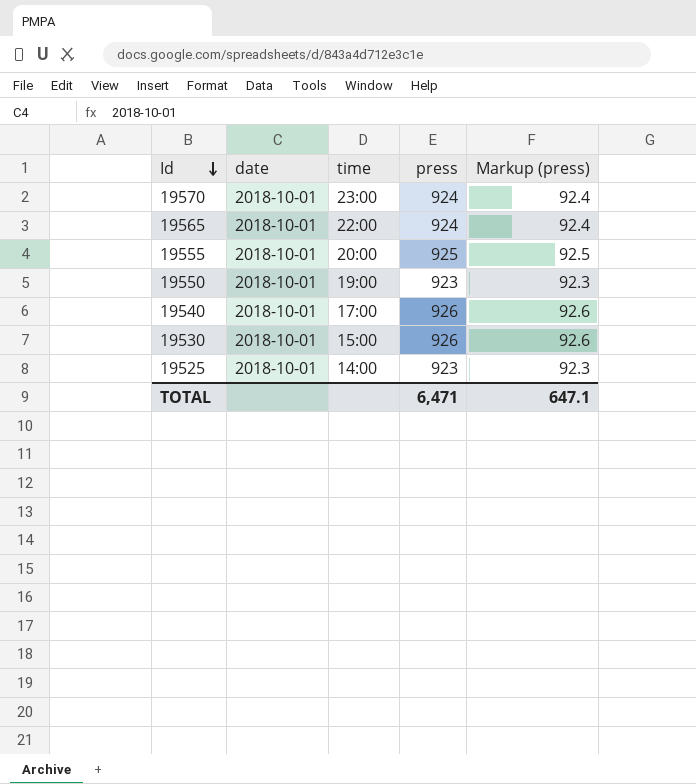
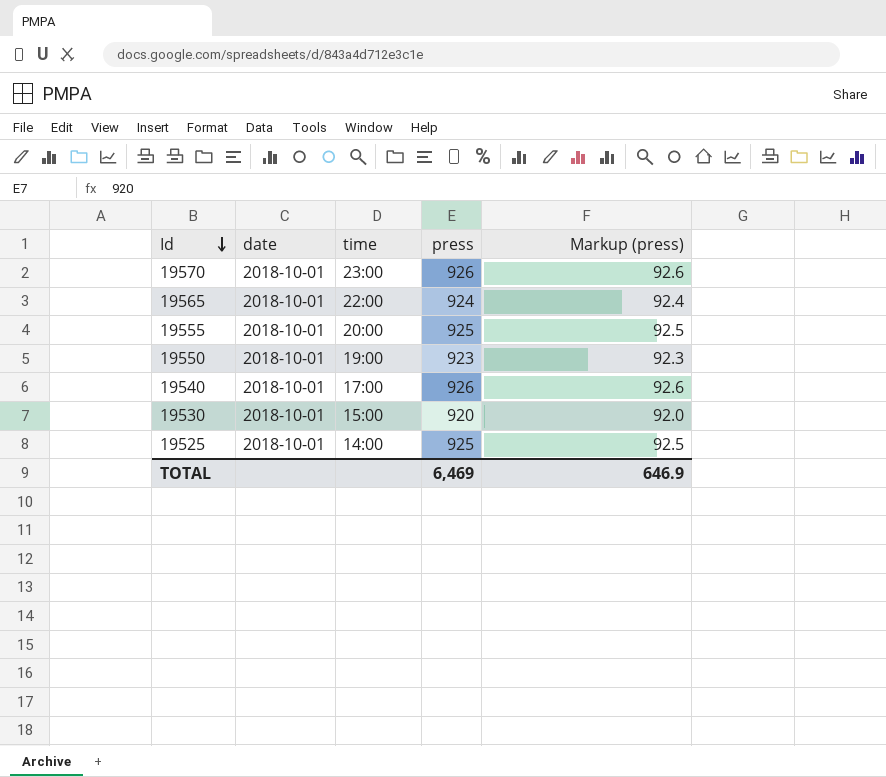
19570 | press: 924 -> 926
19570 | Markup (press): 92.4 -> 92.6
19530 | press: 926 -> 920
19530 | Markup (press): 92.6 -> 92.0
19525 | press: 923 -> 925
19525 | Markup (press): 92.3 -> 92.5
TOTAL | press: 6,471 -> 6,469
TOTAL | Markup (press): 647.1 -> 646.9

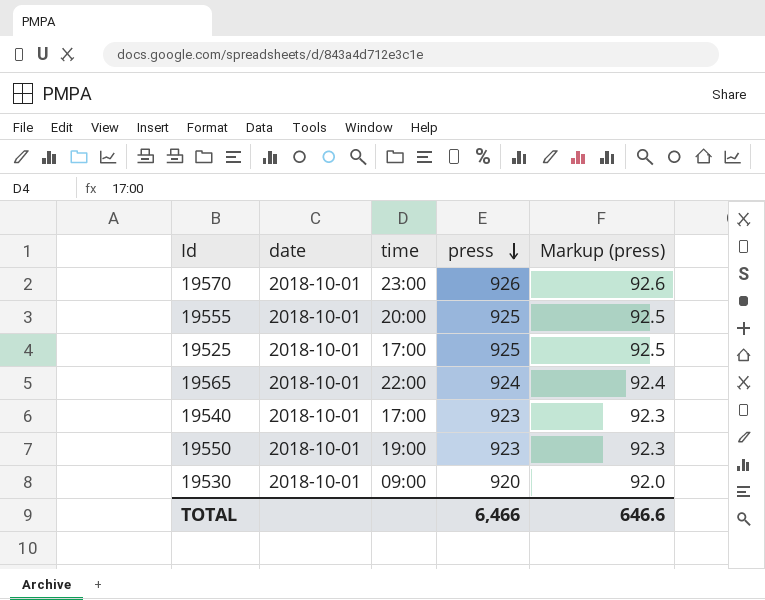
row order: Id descending -> press descending
19525 | time: 14:00 -> 17:00
19540 | press: 926 -> 923
19540 | Markup (press): 92.6 -> 92.3
19530 | time: 15:00 -> 09:00
TOTAL | press: 6,469 -> 6,466
TOTAL | Markup (press): 646.9 -> 646.6

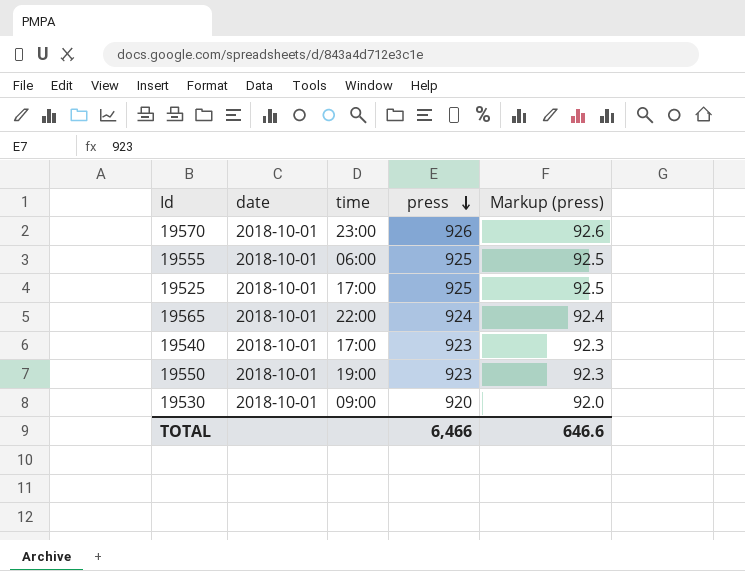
19555 | time: 20:00 -> 06:00

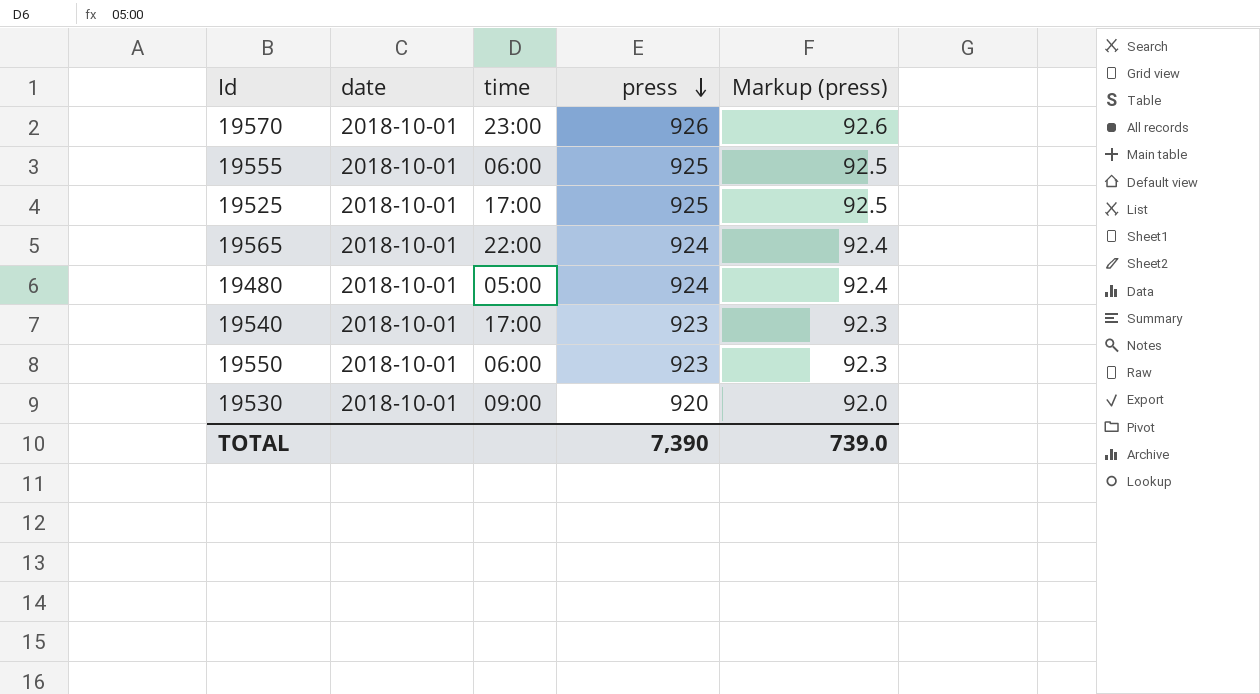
row 19480: none -> 2018-10-01 | 05:00 | 924 | 92.4
19550 | time: 19:00 -> 06:00
TOTAL | press: 6,466 -> 7,390
TOTAL | Markup (press): 646.6 -> 739.0

